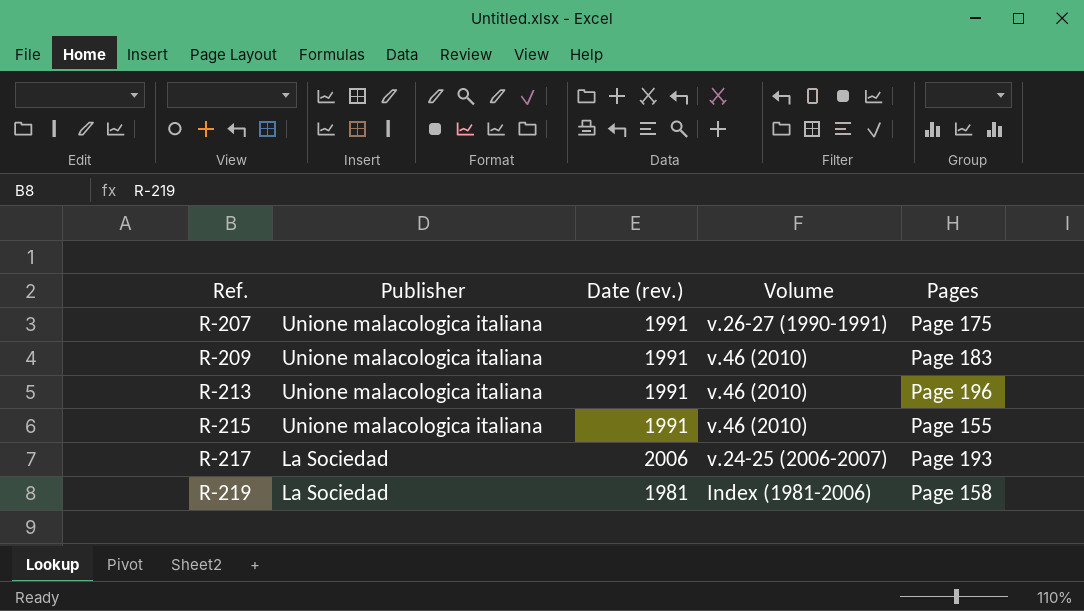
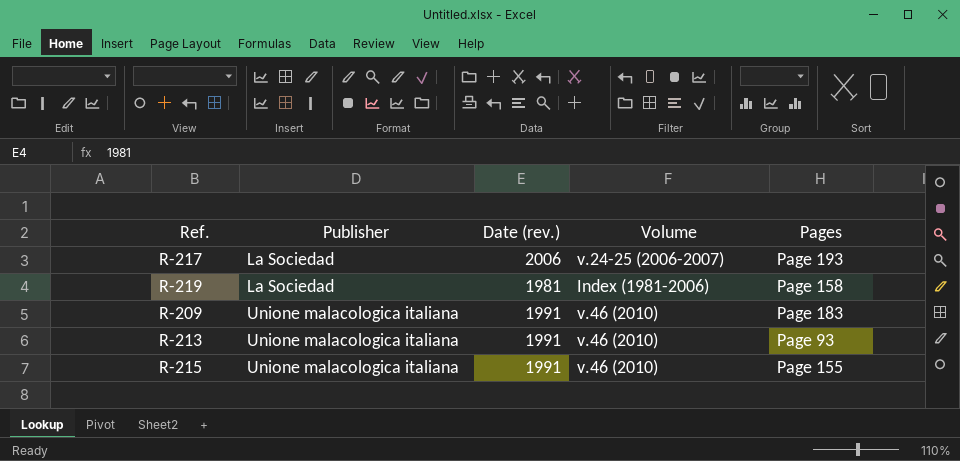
row order: Ref. ascending -> Publisher ascending
row R-207: Unione malacologica italiana | 1991 | v.26-27 (1990-1991) | Page 175 -> none
R-213 | Pages: Page 196 -> Page 93

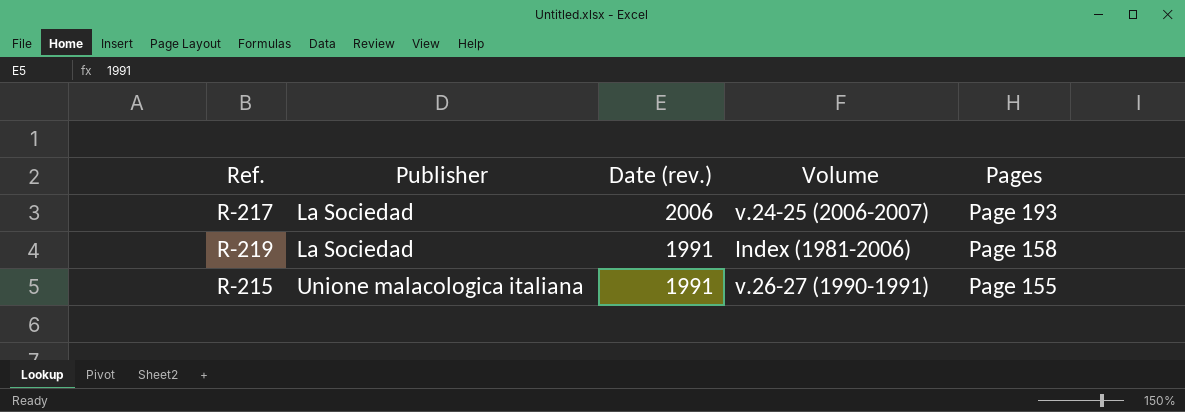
row R-209: Unione malacologica italiana | 1991 | v.46 (2010) | Page 183 -> none
row R-213: Unione malacologica italiana | 1991 | v.46 (2010) | Page 93 -> none
R-219 | Date (rev.): 1981 -> 1991
R-215 | Volume: v.46 (2010) -> v.26-27 (1990-1991)

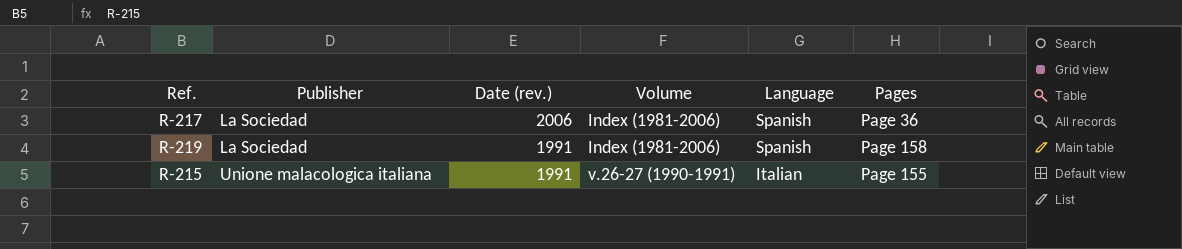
column Language | position: none -> 5
R-217 | Volume: v.24-25 (2006-2007) -> Index (1981-2006)
R-217 | Pages: Page 193 -> Page 36

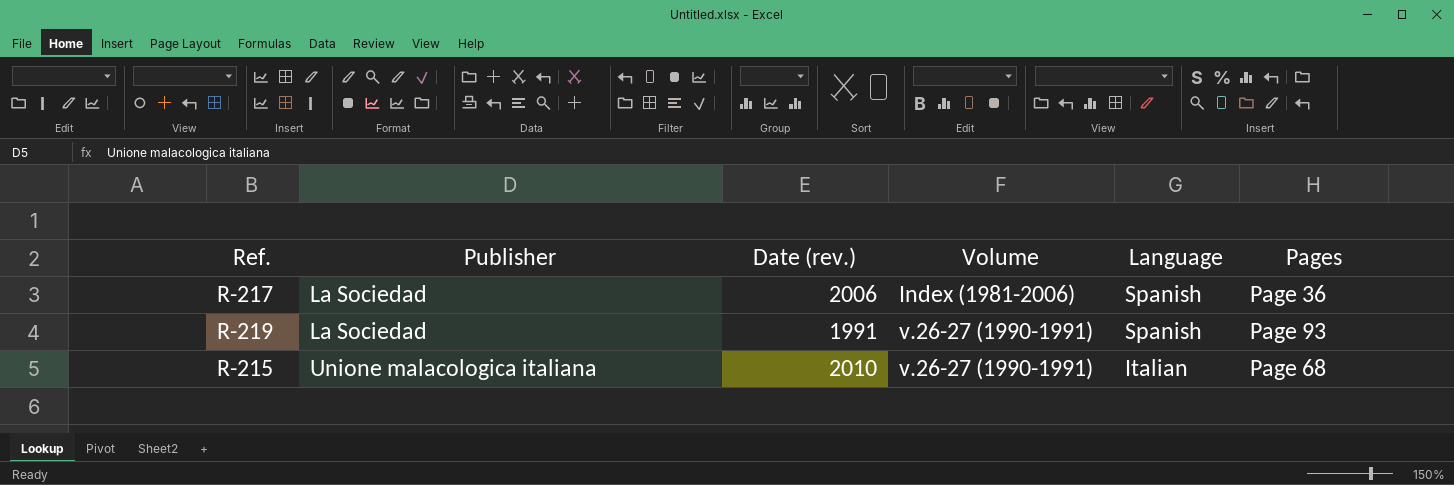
R-219 | Volume: Index (1981-2006) -> v.26-27 (1990-1991)
R-219 | Pages: Page 158 -> Page 93
R-215 | Date (rev.): 1991 -> 2010
R-215 | Pages: Page 155 -> Page 68

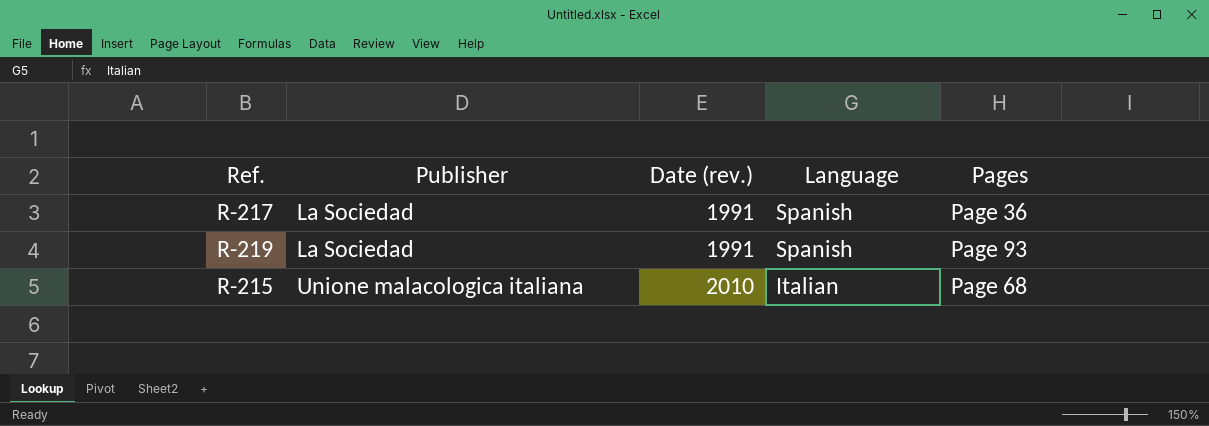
column Volume | position: 4 -> none
R-217 | Date (rev.): 2006 -> 1991

